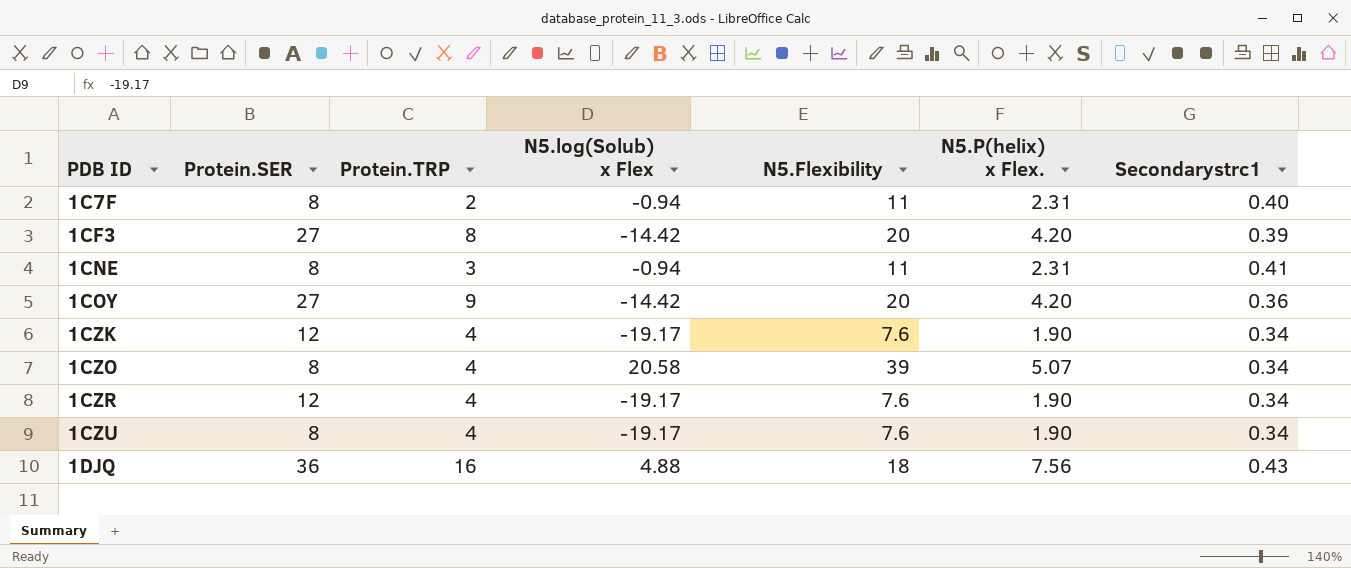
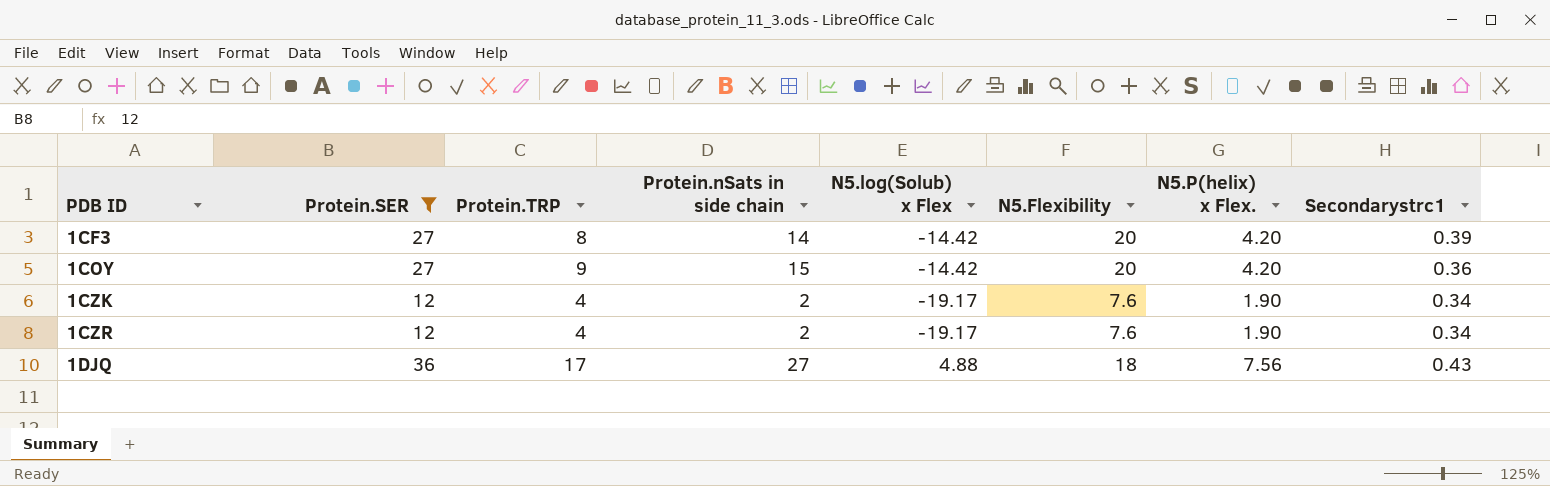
filter: none -> Protein.SER != 8
column Protein.nSats in side chain | position: none -> 4
1DJQ | Protein.TRP: 16 -> 17

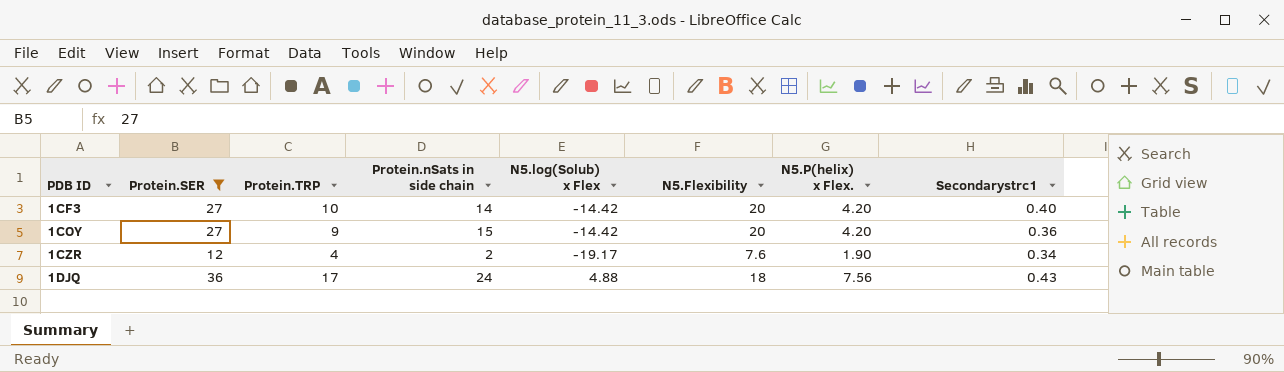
row 1CZK: 12 | 4 | 2 | -19.17 | 7.6 | 1.90 | 0.34 -> none
1CF3 | Protein.TRP: 8 -> 10
1CF3 | Secondarystrc1: 0.39 -> 0.40
1DJQ | Protein.nSats in side chain: 27 -> 24

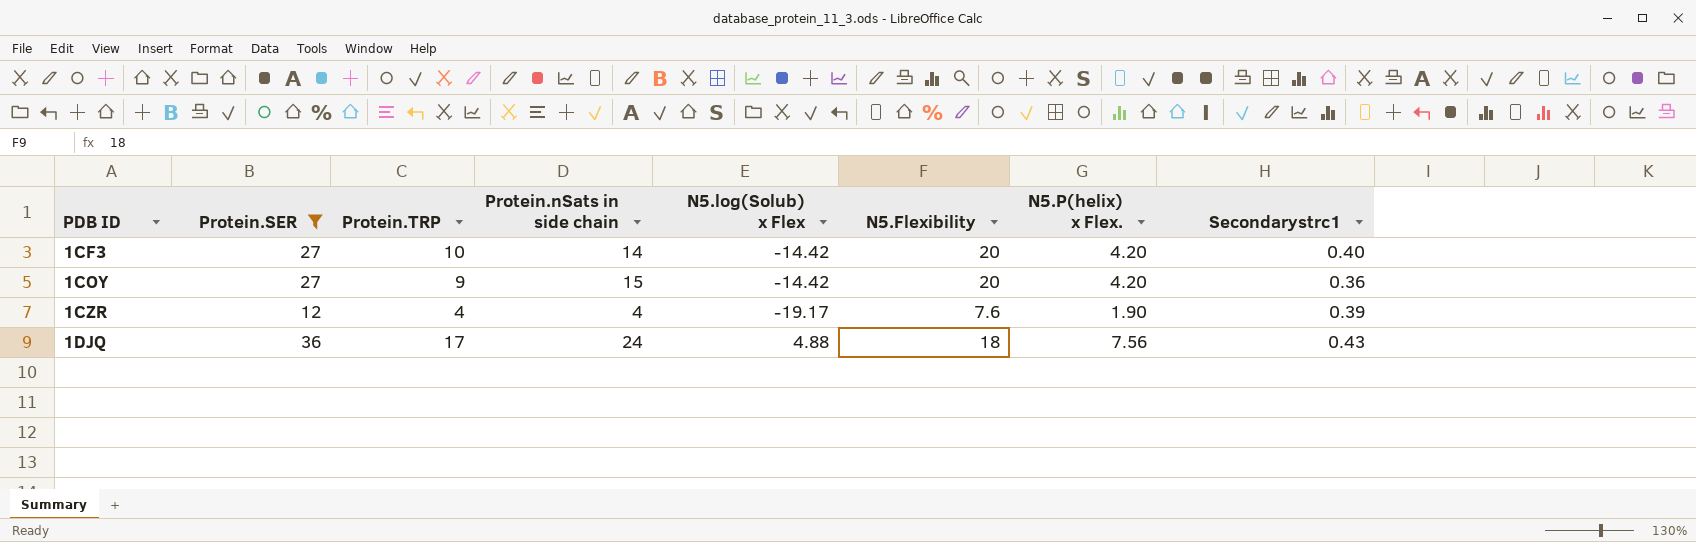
1CZR | Protein.nSats in side chain: 2 -> 4
1CZR | Secondarystrc1: 0.34 -> 0.39

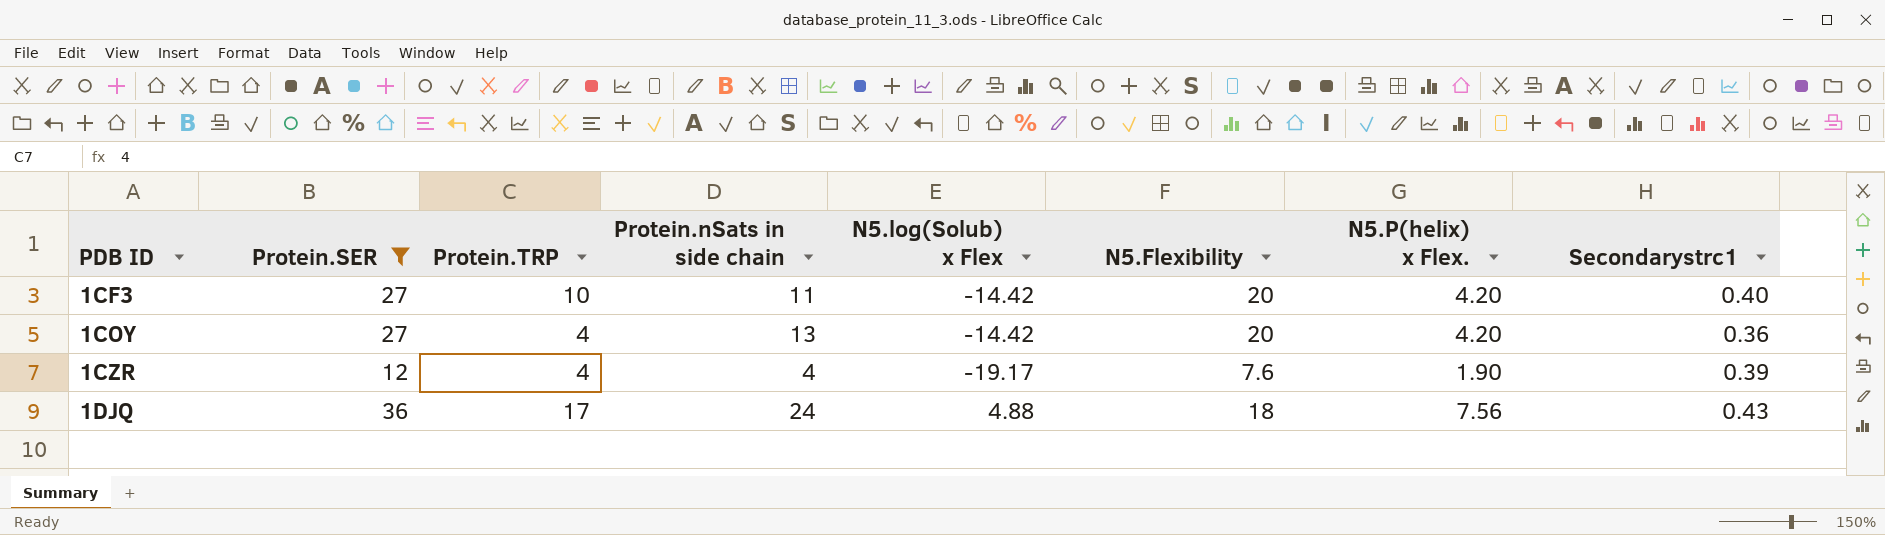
1CF3 | Protein.nSats in side chain: 14 -> 11
1COY | Protein.TRP: 9 -> 4
1COY | Protein.nSats in side chain: 15 -> 13

